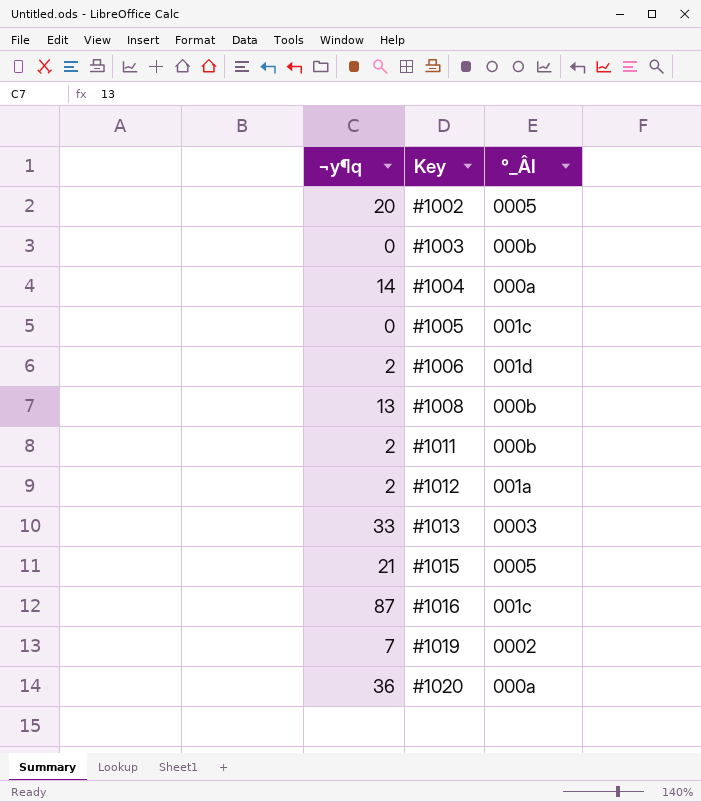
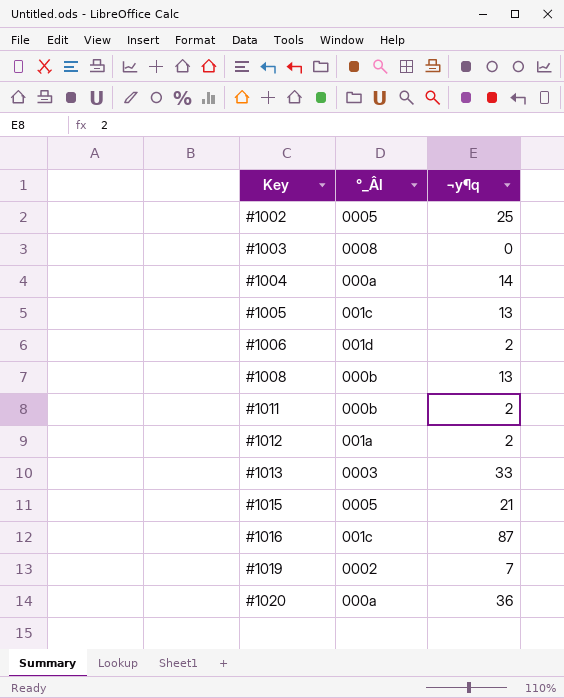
column ¬y¶q | position: 1 -> 3
#1002 | ¬y¶q: 20 -> 25
#1003 | °_ÂI: 000b -> 0008
#1005 | ¬y¶q: 0 -> 13

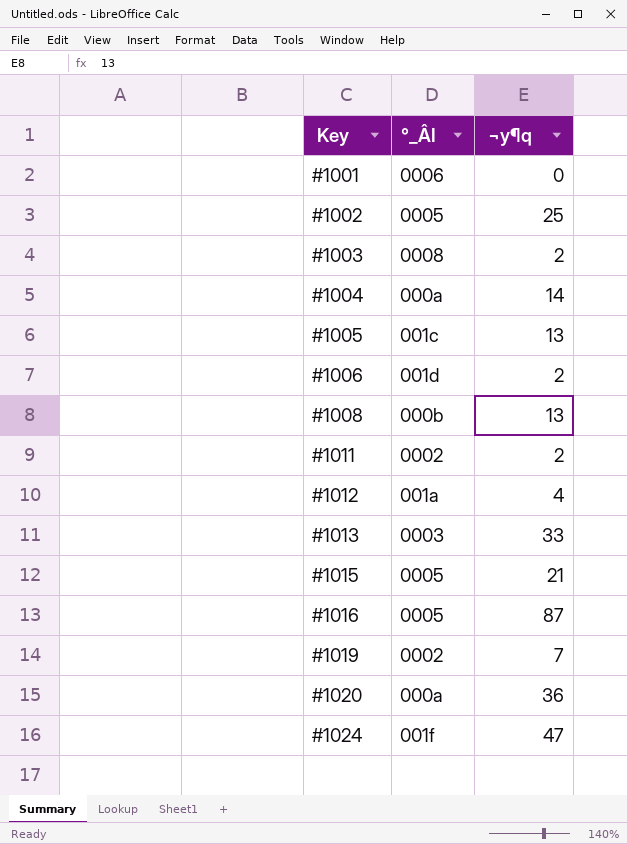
row #1001: none -> 0006 | 0
#1003 | ¬y¶q: 0 -> 2
#1011 | °_ÂI: 000b -> 0002
#1012 | ¬y¶q: 2 -> 4
#1016 | °_ÂI: 001c -> 0005
row #1024: none -> 001f | 47

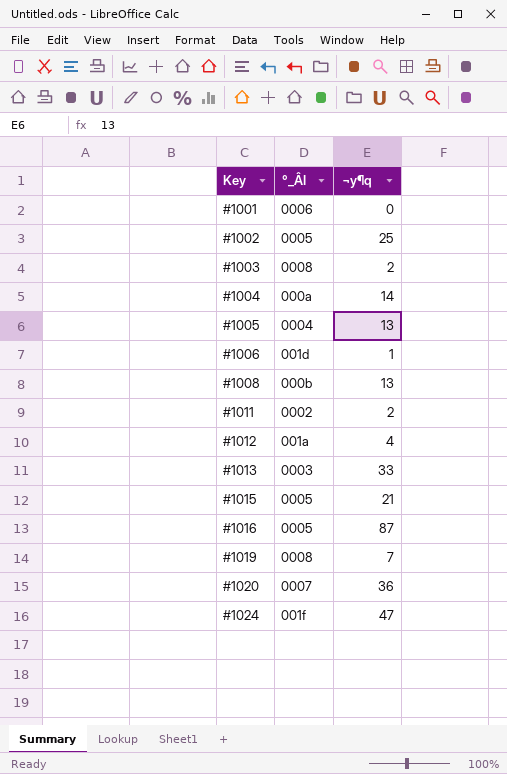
#1005 | °_ÂI: 001c -> 0004
#1006 | ¬y¶q: 2 -> 1
#1019 | °_ÂI: 0002 -> 0008
#1020 | °_ÂI: 000a -> 0007

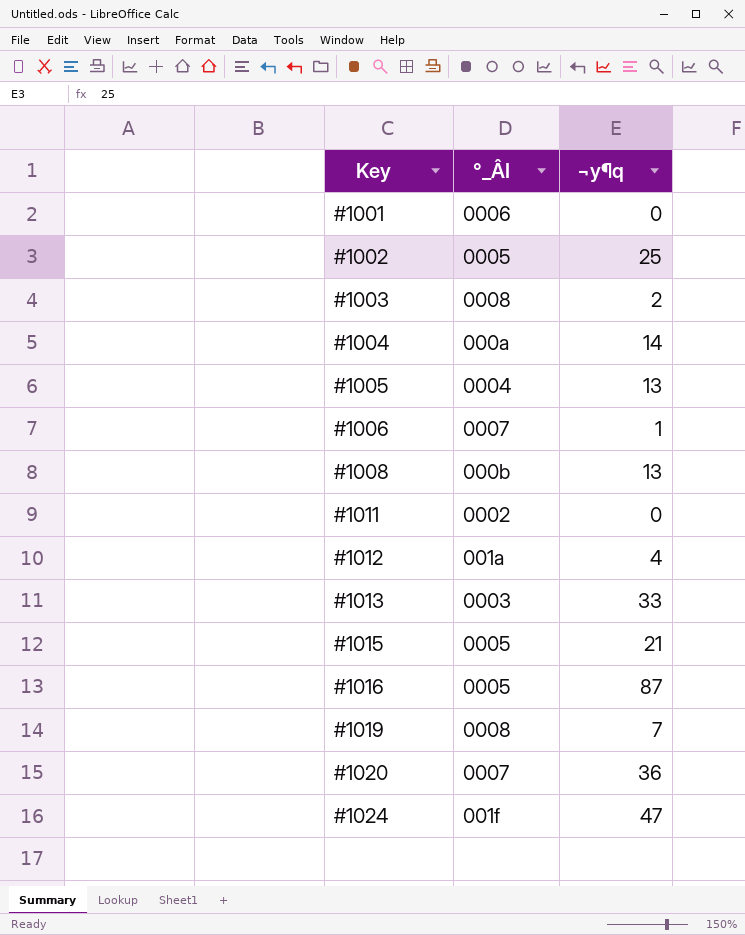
#1006 | °_ÂI: 001d -> 0007
#1011 | ¬y¶q: 2 -> 0

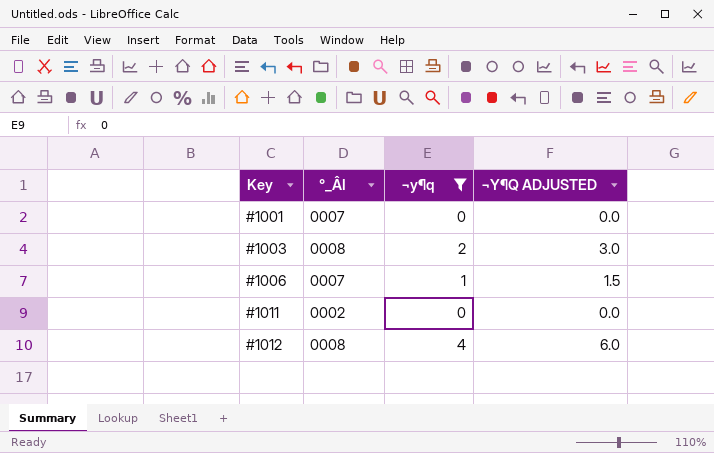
filter: none -> ¬y¶q <= 4
column ¬Y¶Q ADJUSTED | formula: none -> [¬y¶q] * 1.5
#1001 | °_ÂI: 0006 -> 0007
#1012 | °_ÂI: 001a -> 0008

